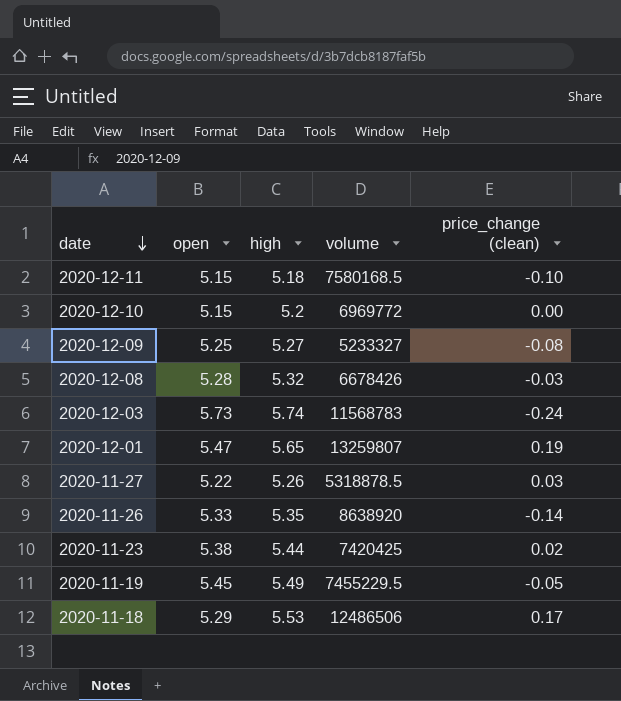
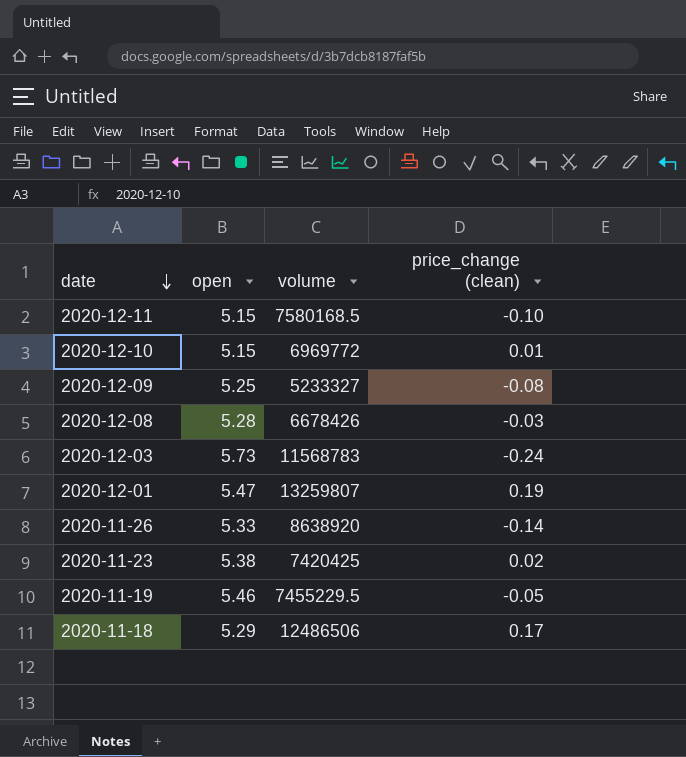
column high | position: 3 -> none
row 2020-11-27: 5.22 | 5.26 | 5318878.5 | 0.03 -> none
2020-12-10 | price_change (clean): 0.00 -> 0.01
2020-11-19 | open: 5.45 -> 5.46

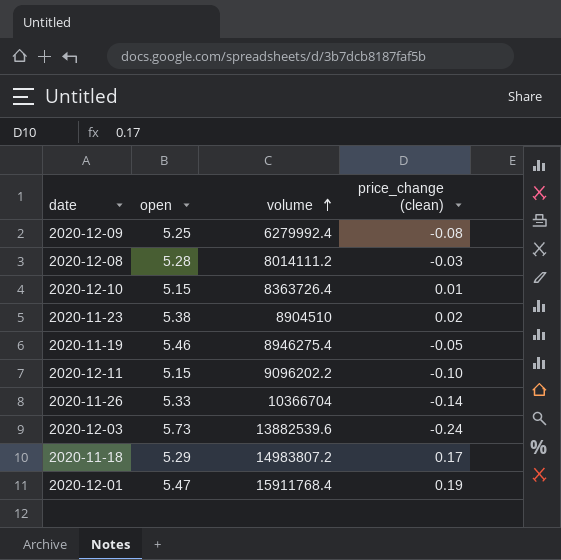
row order: date descending -> volume ascending
2020-12-09 | volume: 5233327 -> 6279992.4
2020-12-08 | volume: 6678426 -> 8014111.2
2020-12-10 | volume: 6969772 -> 8363726.4
2020-11-23 | volume: 7420425 -> 8904510
2020-11-19 | volume: 7455229.5 -> 8946275.4
2020-12-11 | volume: 7580168.5 -> 9096202.2
2020-11-26 | volume: 8638920 -> 10366704
2020-12-03 | volume: 11568783 -> 13882539.6
2020-11-18 | volume: 12486506 -> 14983807.2
2020-12-01 | volume: 13259807 -> 15911768.4

